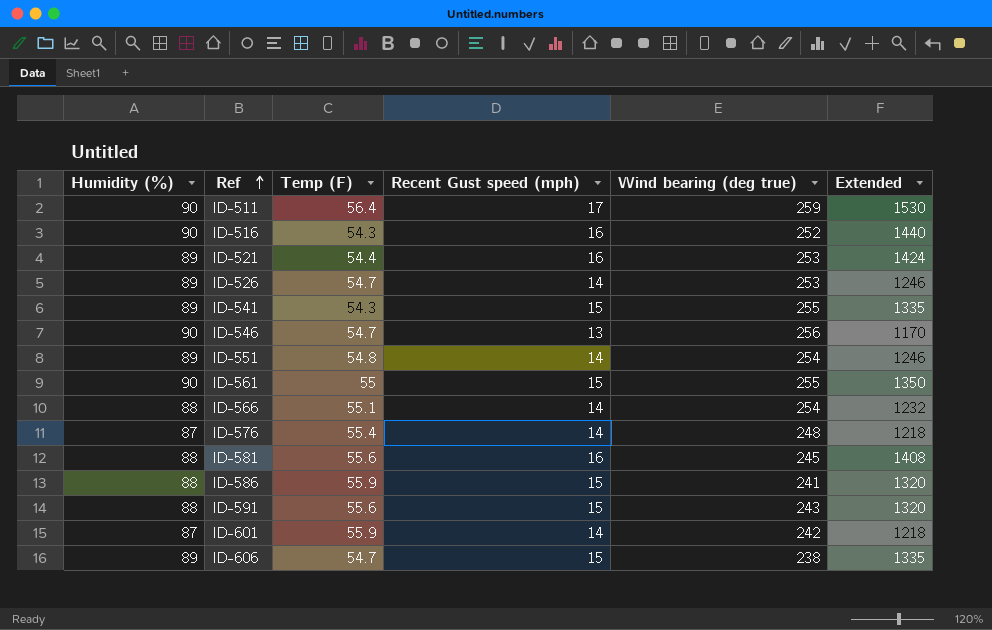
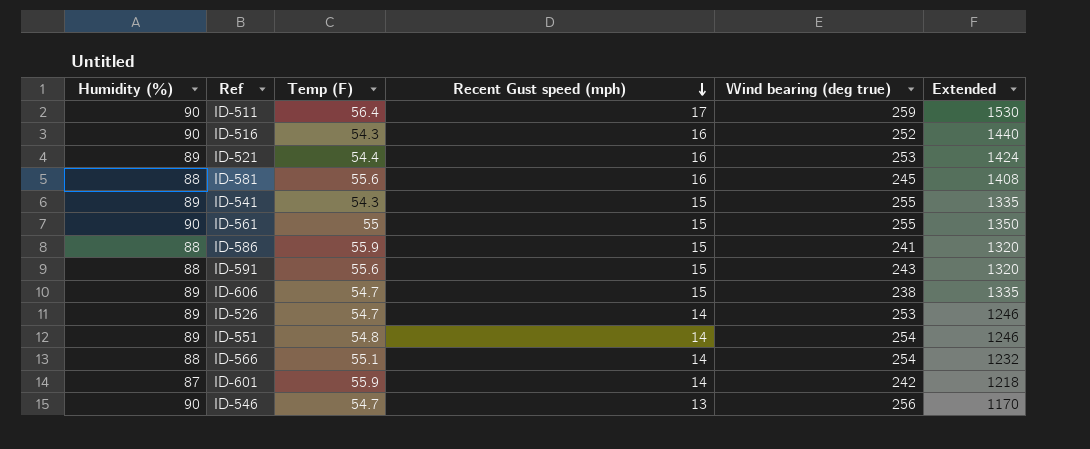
row order: Ref ascending -> Recent Gust speed (mph) descending
row ID-576: 87 | 55.4 | 14 | 248 | 1218 -> none

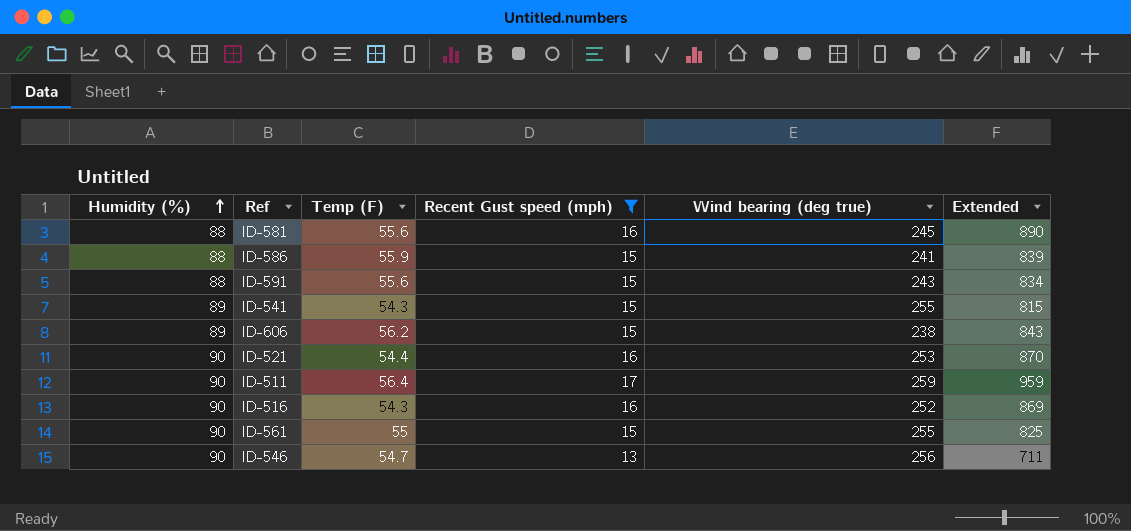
filter: none -> Recent Gust speed (mph) != 14
row order: Recent Gust speed (mph) descending -> Humidity (%) ascending
column Extended | formula: [Humidity (%)] * [Recent Gust speed (mph)] -> [Temp (F)] * [Recent Gust speed (mph)]
ID-606 | Temp (F): 54.7 -> 56.2
ID-521 | Humidity (%): 89 -> 90

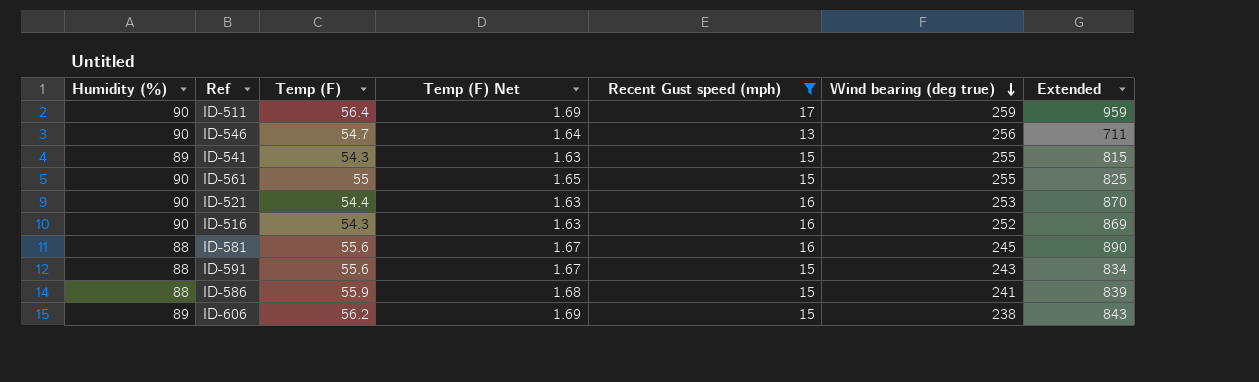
row order: Humidity (%) ascending -> Wind bearing (deg true) descending
column Temp (F) Net | formula: none -> [Temp (F)] * 0.03

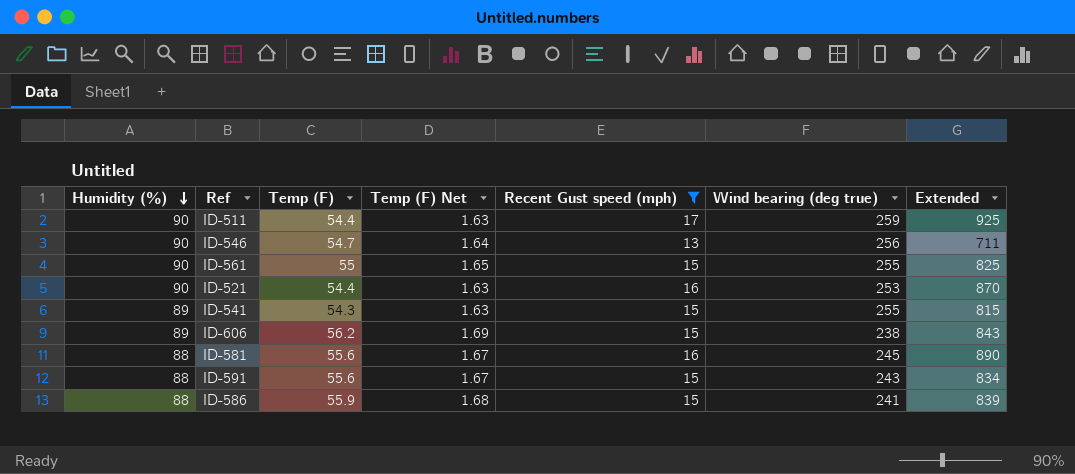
row order: Wind bearing (deg true) descending -> Humidity (%) descending
row ID-516: 90 | 54.3 | 1.63 | 16 | 252 | 869 -> none
ID-511 | Temp (F): 56.4 -> 54.4
ID-511 | Temp (F) Net: 1.69 -> 1.63
ID-511 | Extended: 959 -> 925

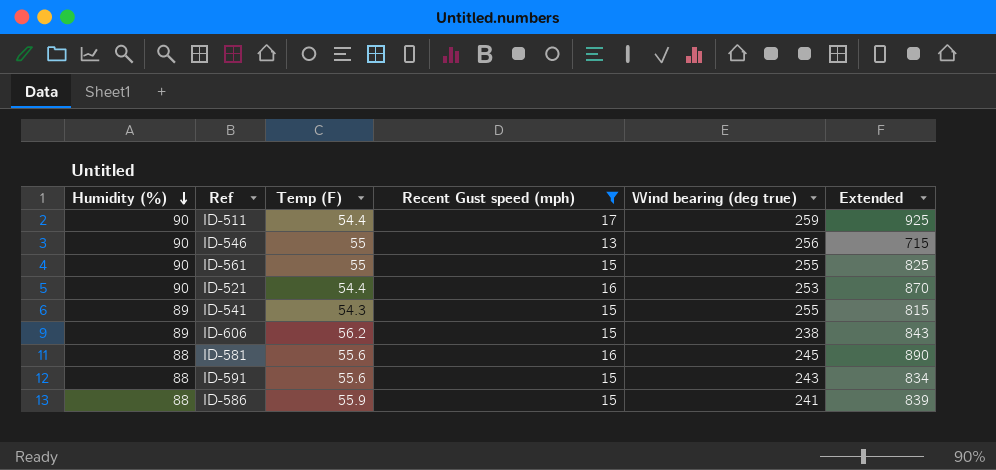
column Temp (F) Net | formula: [Temp (F)] * 0.03 -> none
ID-546 | Temp (F): 54.7 -> 55
ID-546 | Extended: 711 -> 715

